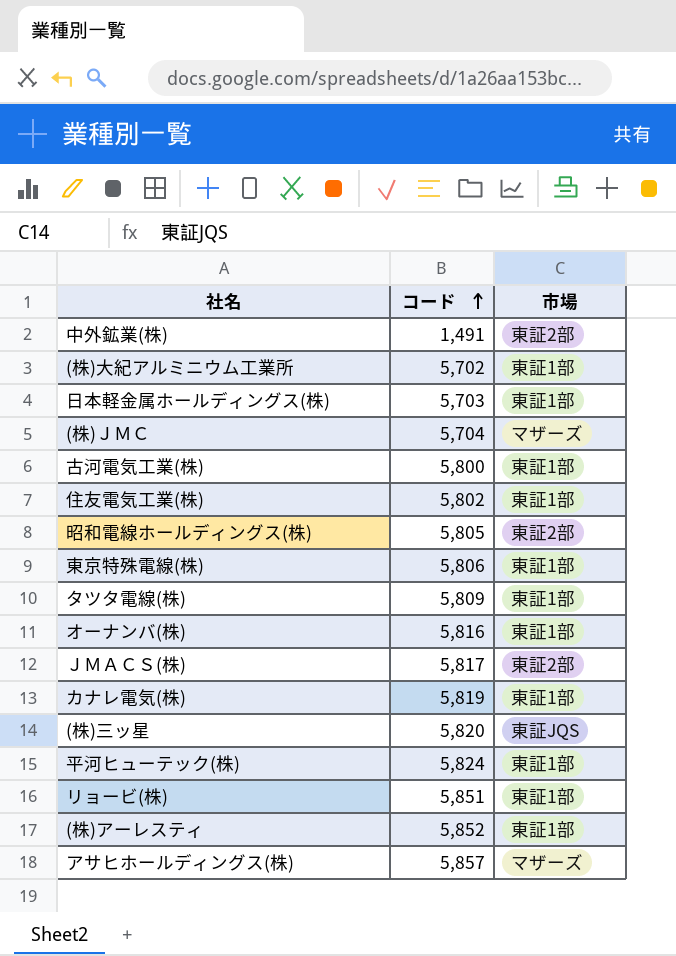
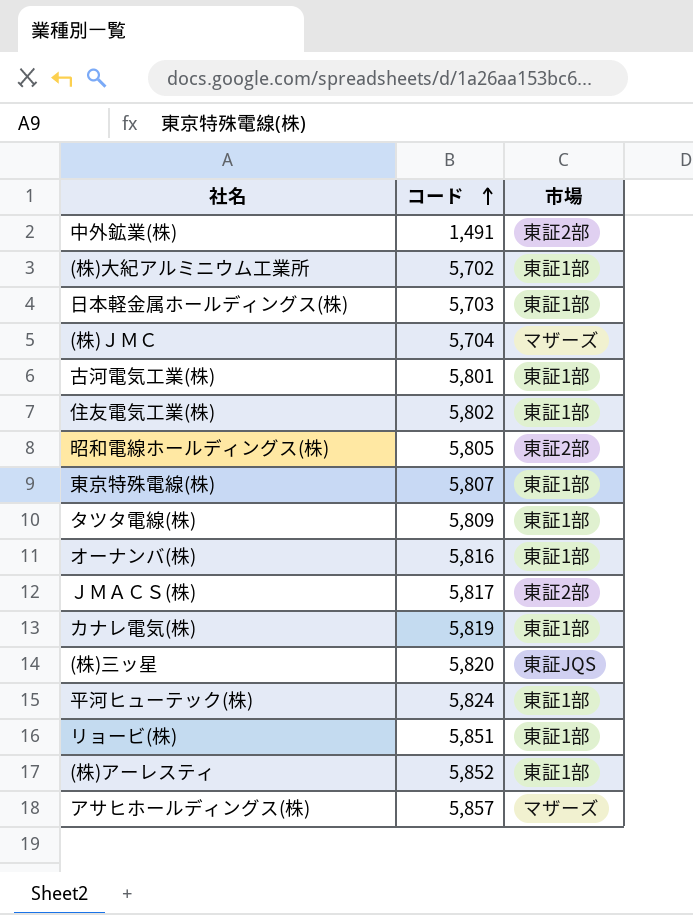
古河電気工業(株) | コード: 5,800 -> 5,801
東京特殊電線(株) | コード: 5,806 -> 5,807

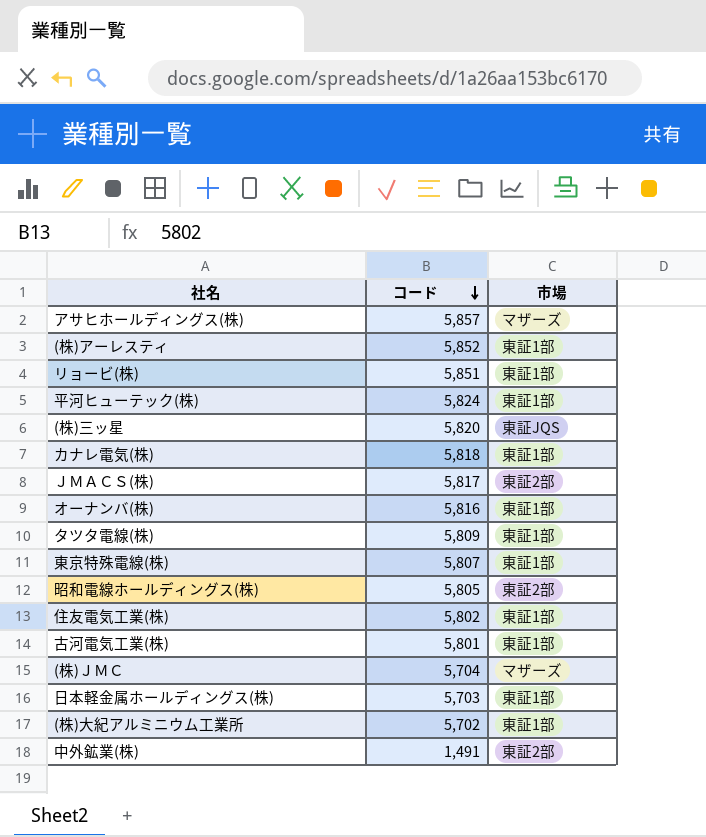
row order: コード ascending -> コード descending
カナレ電気(株) | コード: 5,819 -> 5,818

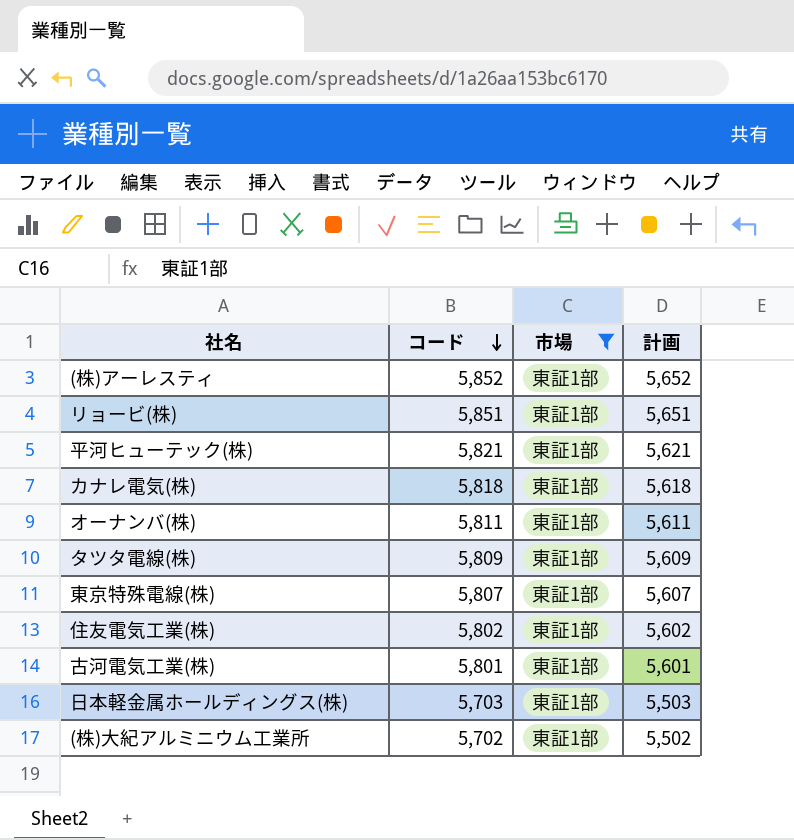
filter: none -> 市場 = 東証1部
column 計画 | formula: none -> [コード] - 200
平河ヒューテック(株) | コード: 5,824 -> 5,821
オーナンバ(株) | コード: 5,816 -> 5,811

